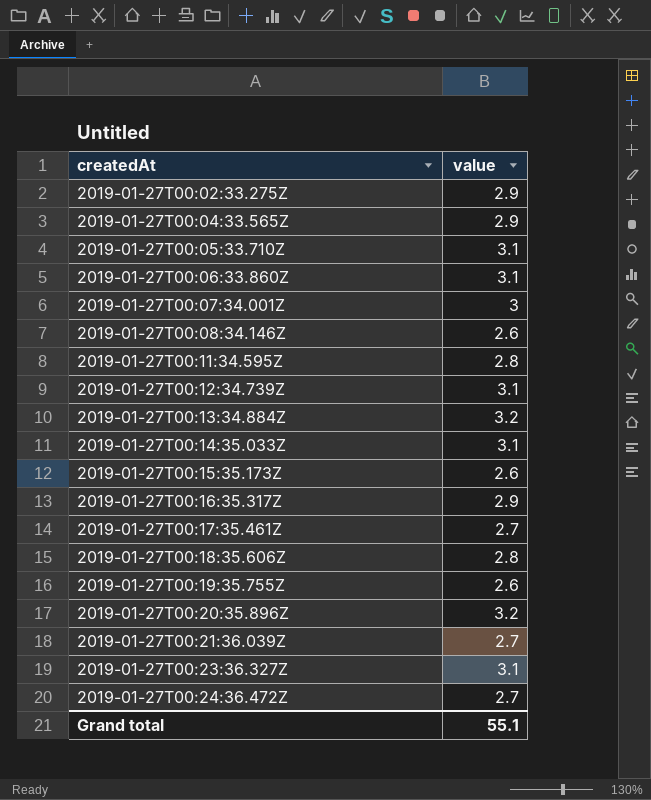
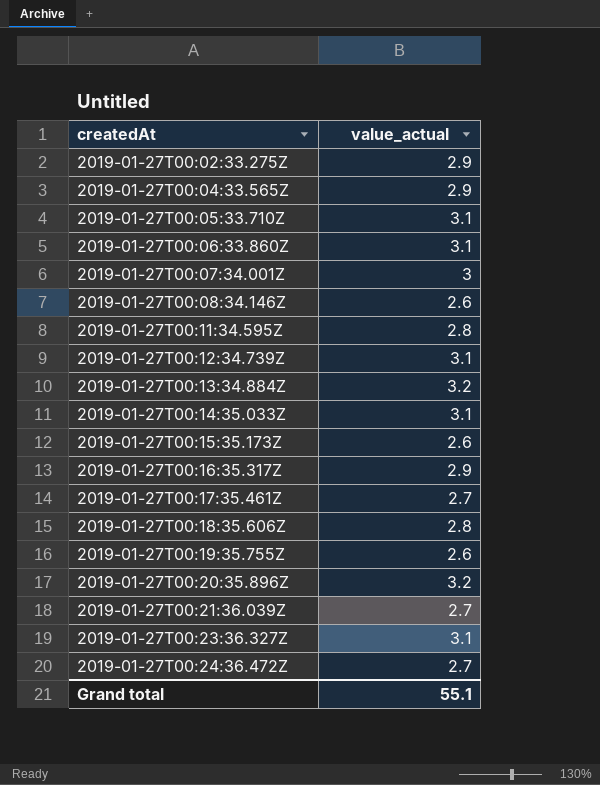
column name: value -> value_actual

